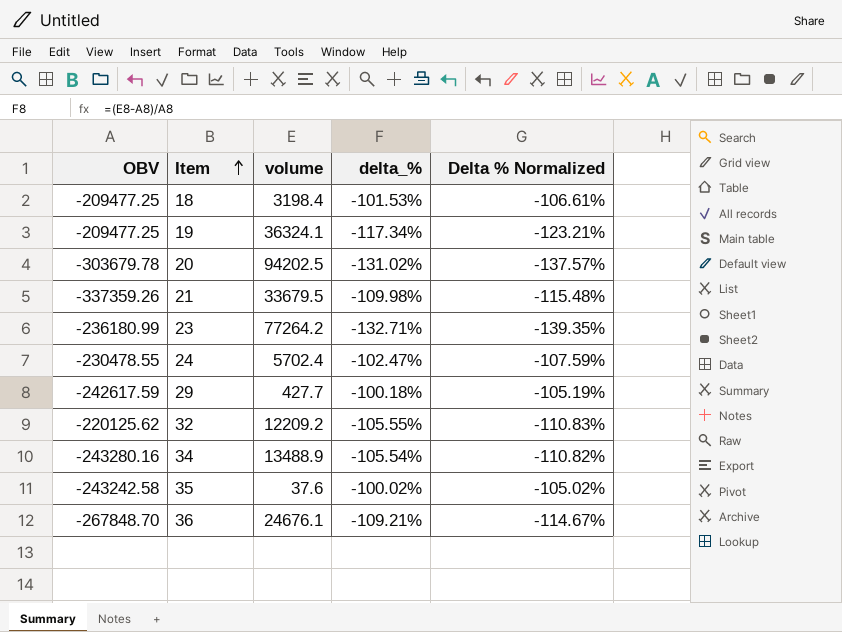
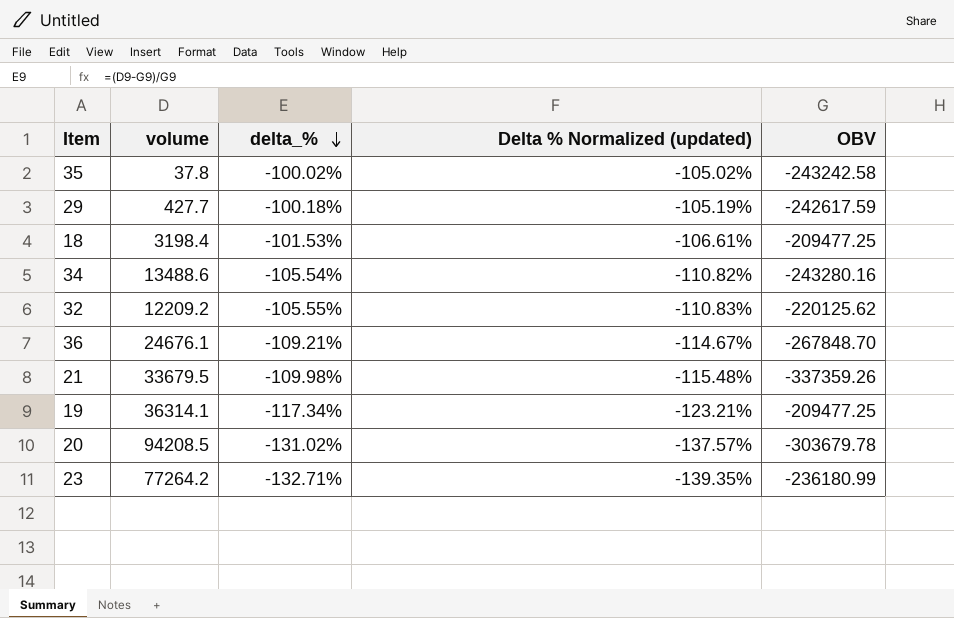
row order: Item ascending -> delta_% descending
column name: Delta % Normalized -> Delta % Normalized (updated)
column OBV | position: 1 -> 5
row 24: -230478.55 | 5702.4 | -102.47% | -107.59% -> none
35 | volume: 37.6 -> 37.8
34 | volume: 13488.9 -> 13488.6
19 | volume: 36324.1 -> 36314.1
20 | volume: 94202.5 -> 94208.5

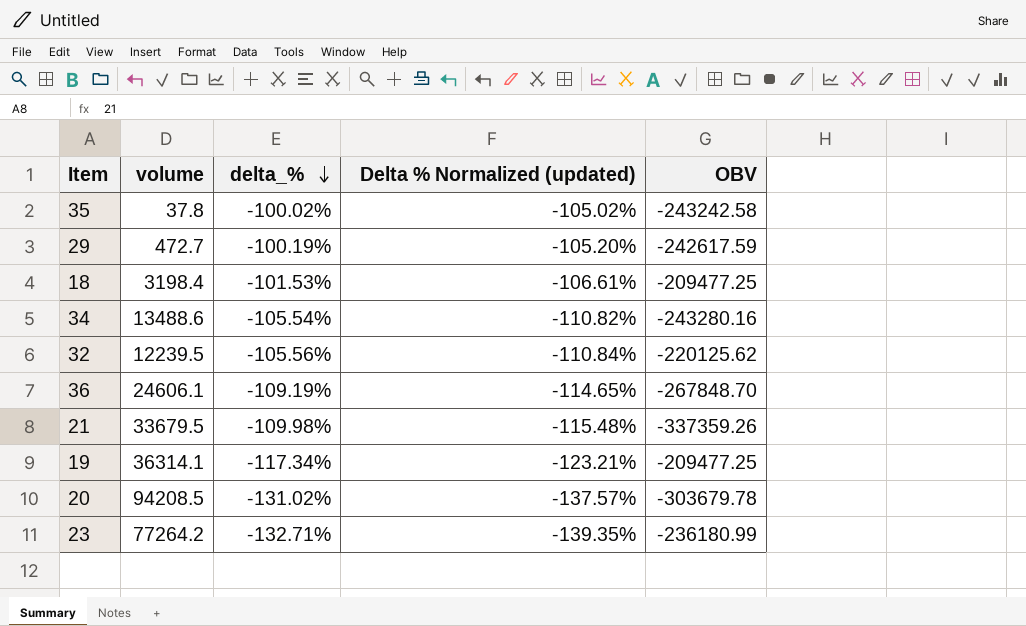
29 | volume: 427.7 -> 472.7
29 | delta_%: -100.18% -> -100.19%
29 | Delta % Normalized (updated): -105.19% -> -105.20%
32 | volume: 12209.2 -> 12239.5
32 | delta_%: -105.55% -> -105.56%
32 | Delta % Normalized (updated): -110.83% -> -110.84%
36 | volume: 24676.1 -> 24606.1
36 | delta_%: -109.21% -> -109.19%
36 | Delta % Normalized (updated): -114.67% -> -114.65%

